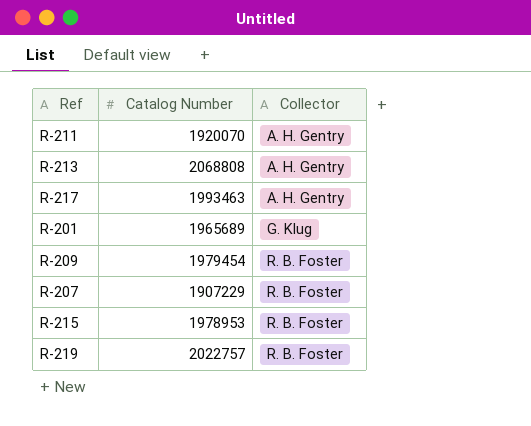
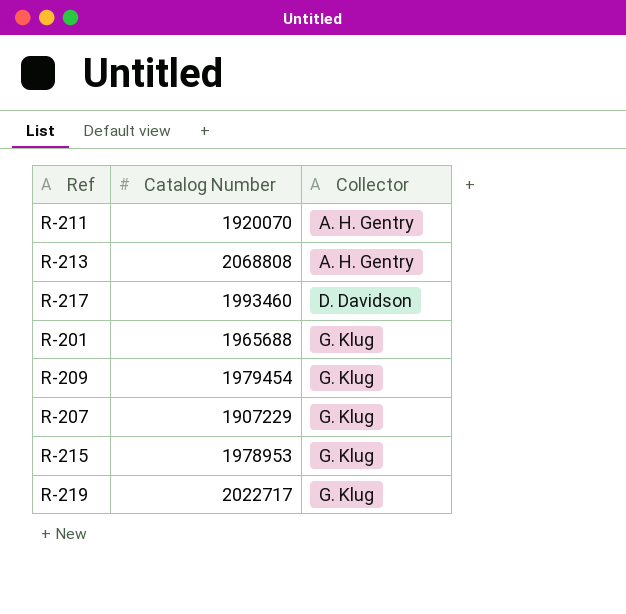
R-217 | Catalog Number: 1993463 -> 1993460
R-217 | Collector: A. H. Gentry -> D. Davidson
R-201 | Catalog Number: 1965689 -> 1965688
R-209 | Collector: R. B. Foster -> G. Klug
R-207 | Collector: R. B. Foster -> G. Klug
R-215 | Collector: R. B. Foster -> G. Klug
R-219 | Catalog Number: 2022757 -> 2022717
R-219 | Collector: R. B. Foster -> G. Klug

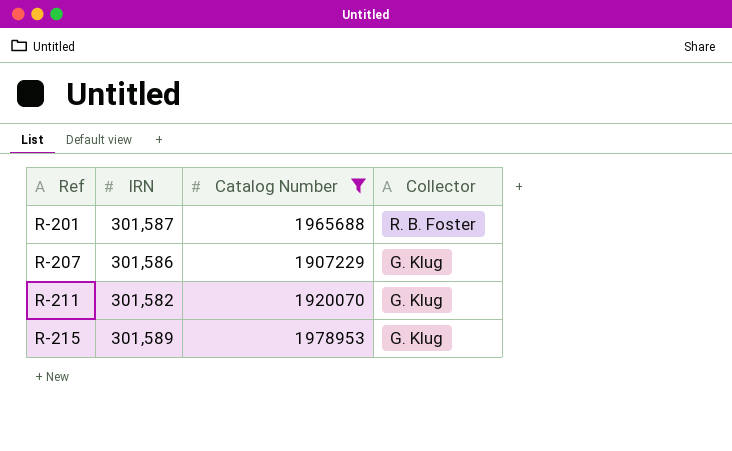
filter: none -> Catalog Number <= 1978953
row order: Collector ascending -> Ref ascending
column IRN | position: none -> 2
R-201 | Collector: G. Klug -> R. B. Foster
R-211 | Collector: A. H. Gentry -> G. Klug

